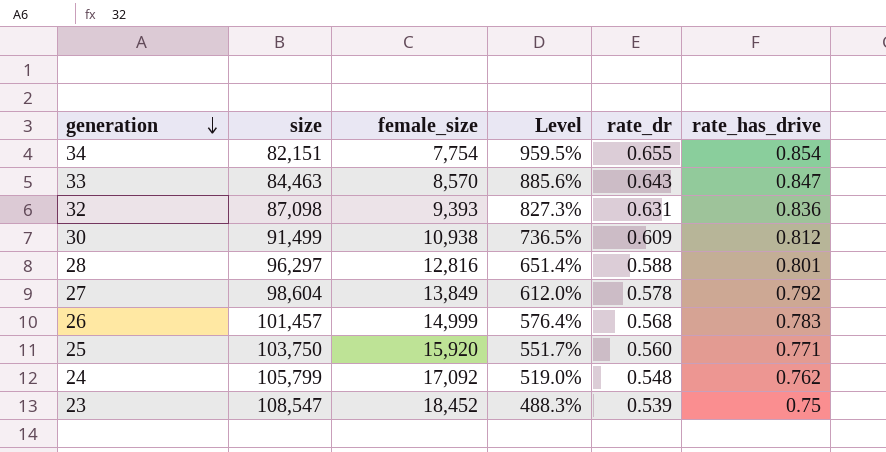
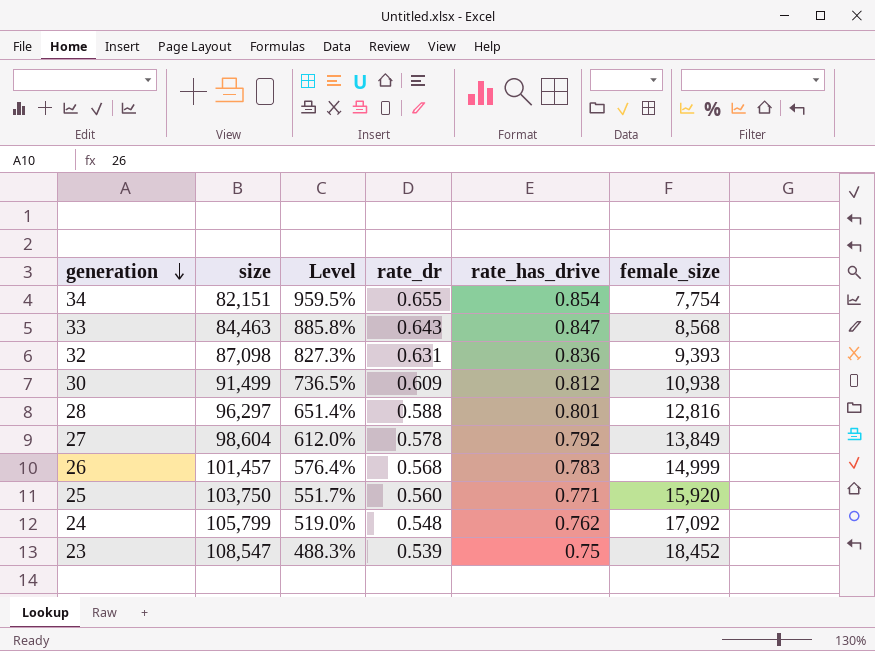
column female_size | position: 3 -> 6
33 | Level: 885.6% -> 885.8%
33 | female_size: 8,570 -> 8,568

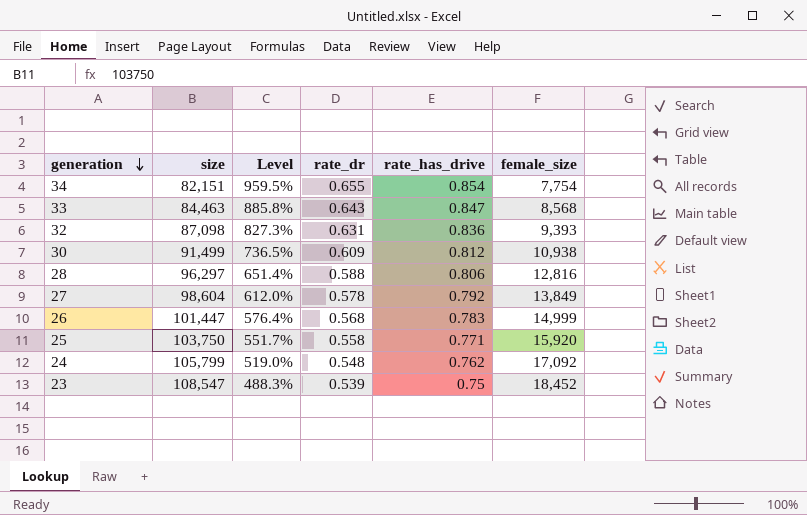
28 | rate_has_drive: 0.801 -> 0.806
26 | size: 101,457 -> 101,447
25 | rate_dr: 0.560 -> 0.558

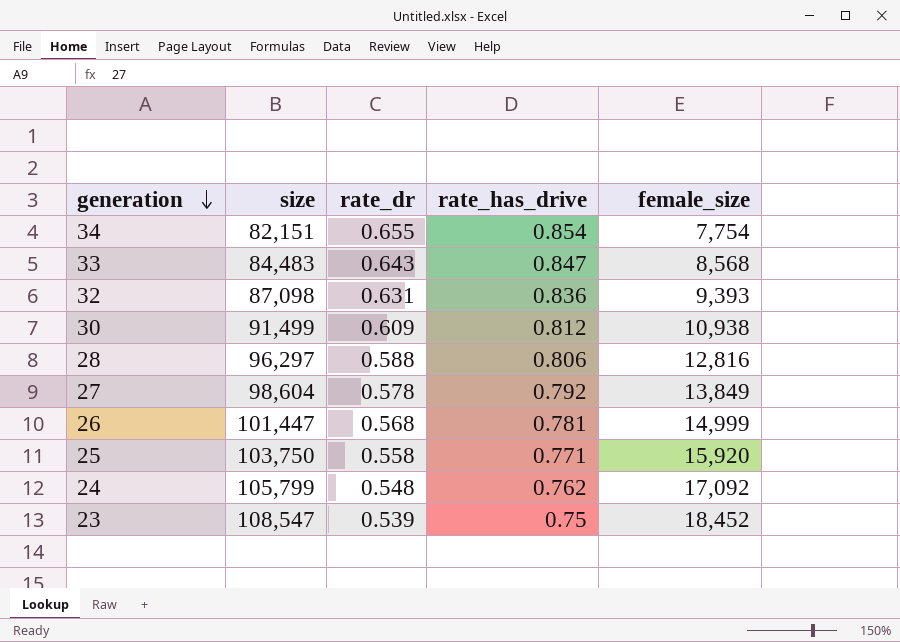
column Level | formula: ([size] - [female_size]) / [female_size] -> none
33 | size: 84,463 -> 84,483
26 | rate_has_drive: 0.783 -> 0.781

